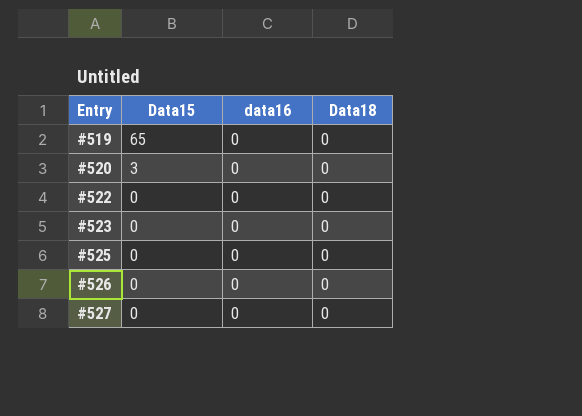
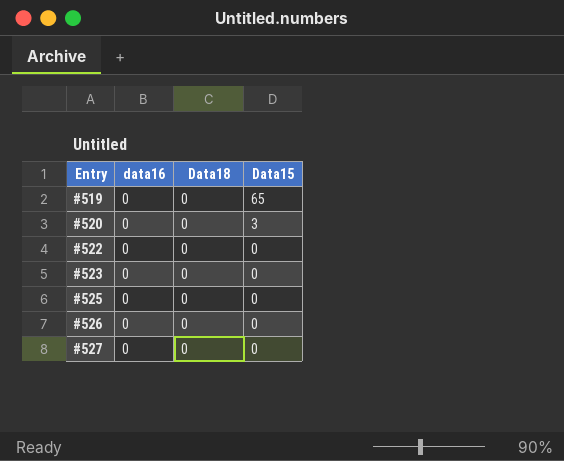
column Data15 | position: 2 -> 4

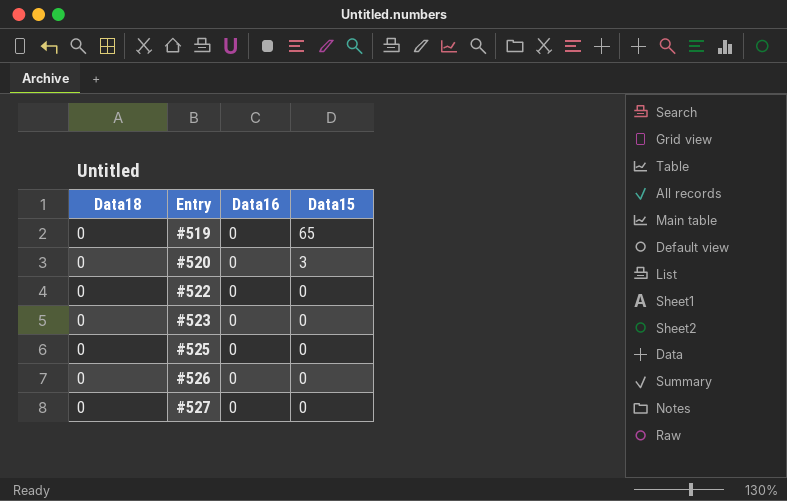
column Data18 | position: 3 -> 1
column name: data16 -> Data16

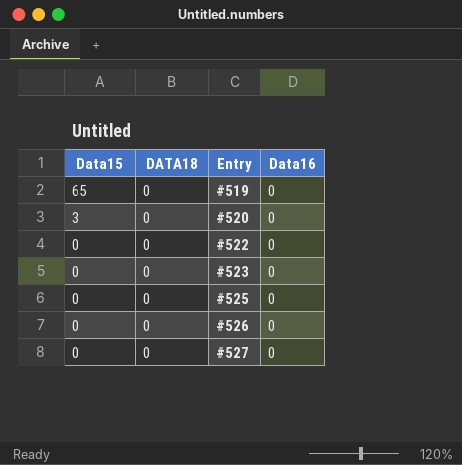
column Data15 | position: 4 -> 1
column name: Data18 -> DATA18

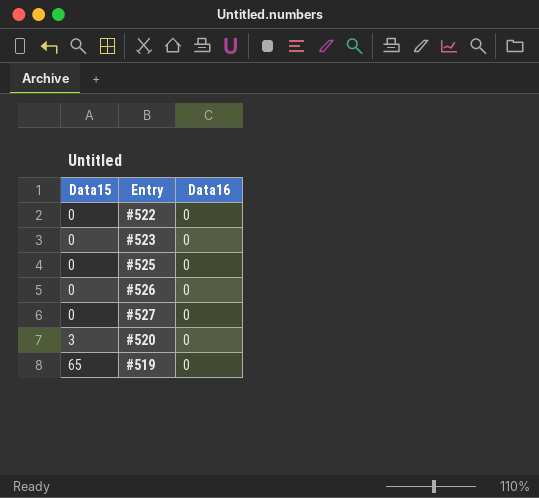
row order: Data15 descending -> Data15 ascending
column DATA18 | position: 2 -> none

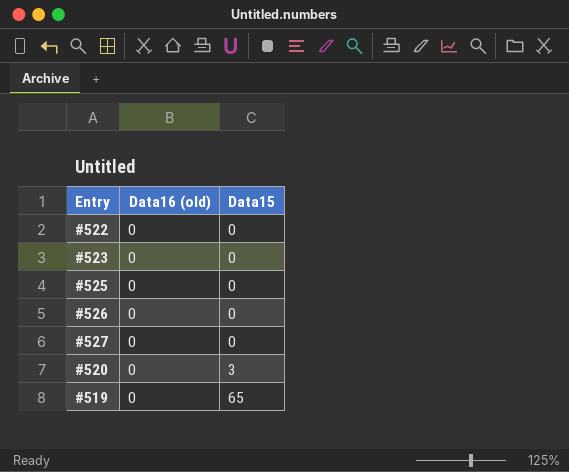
column name: Data16 -> Data16 (old)
column Data15 | position: 1 -> 3

